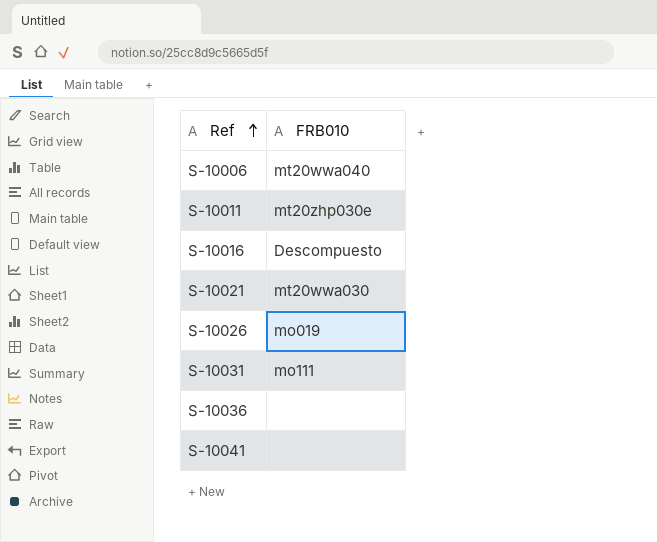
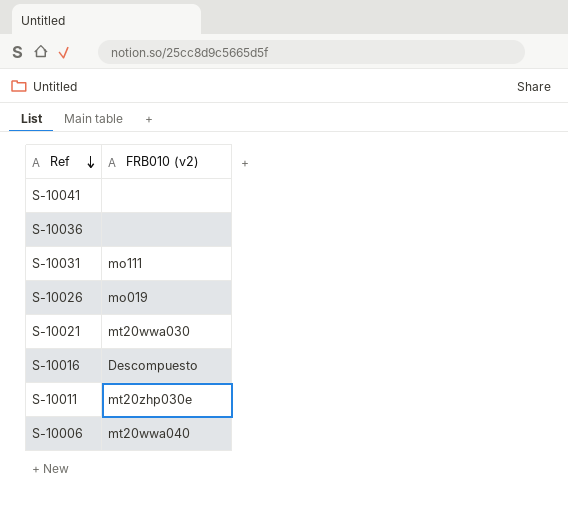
row order: Ref ascending -> Ref descending
column name: FRB010 -> FRB010 (v2)

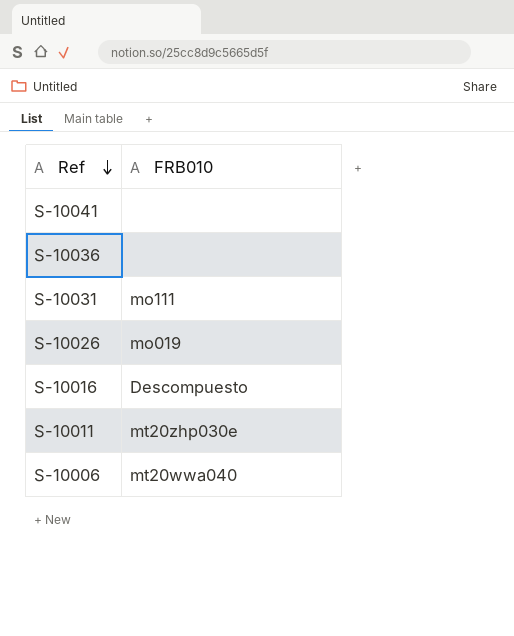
column name: FRB010 (v2) -> FRB010
row S-10021: mt20wwa030 -> none

